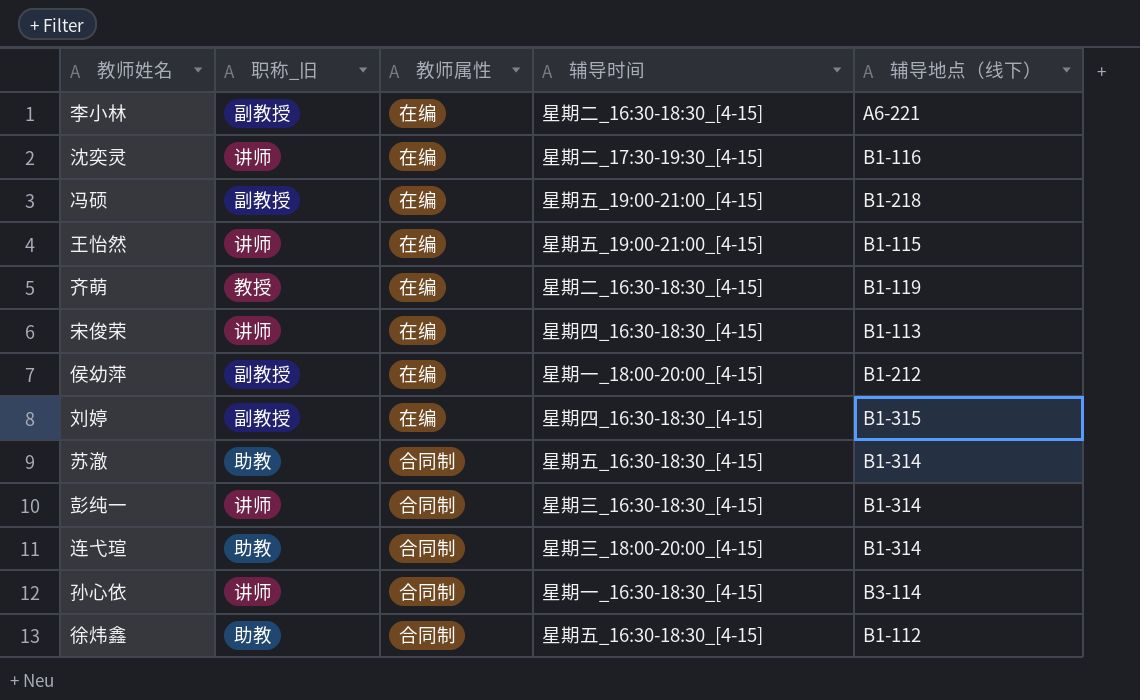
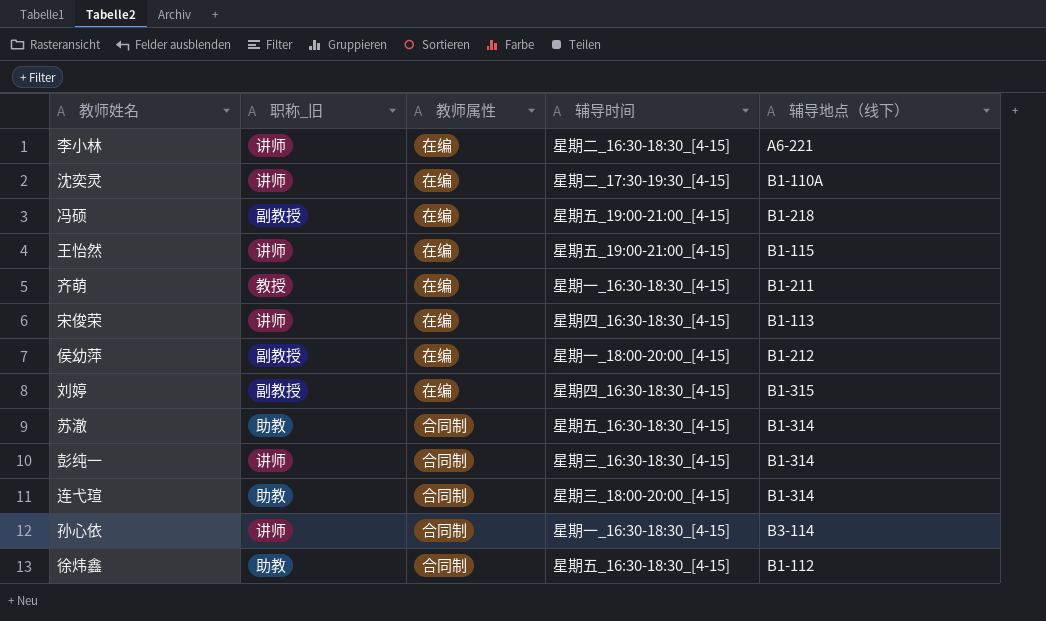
李小林 | 职称_旧: 副教授 -> 讲师
沈奕灵 | 辅导地点（线下）: B1-116 -> B1-110A
齐萌 | 辅导时间: 星期二_16:30-18:30_[4-15] -> 星期一_16:30-18:30_[4-15]
齐萌 | 辅导地点（线下）: B1-119 -> B1-211

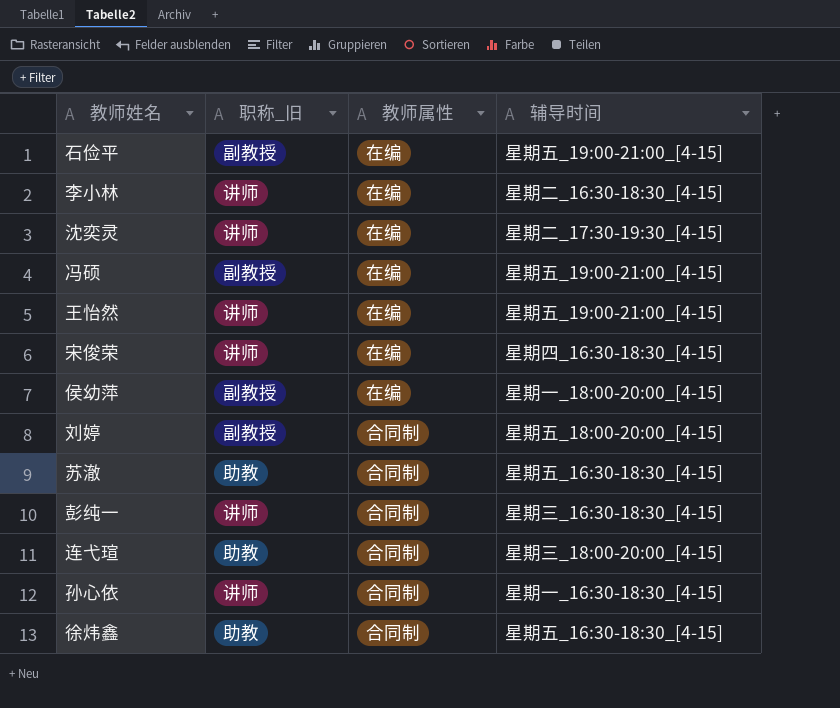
column 辅导地点（线下） | position: 5 -> none
row 齐萌: 教授 | 在编 | 星期一_16:30-18:30_[4-15] | B1-211 -> none
row 石俭平: none -> 副教授 | 在编 | 星期五_19:00-21:00_[4-15]
刘婷 | 教师属性: 在编 -> 合同制
刘婷 | 辅导时间: 星期四_16:30-18:30_[4-15] -> 星期五_18:00-20:00_[4-15]

